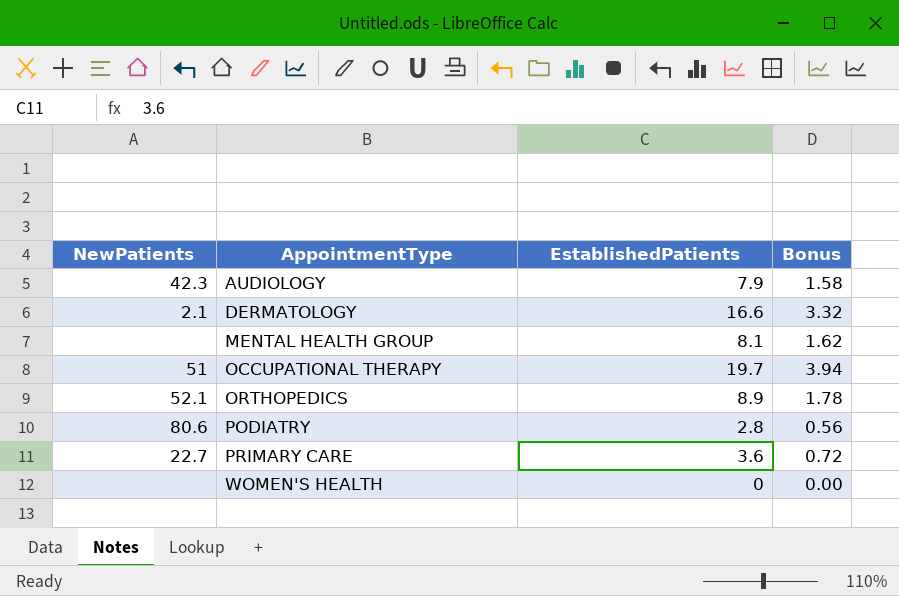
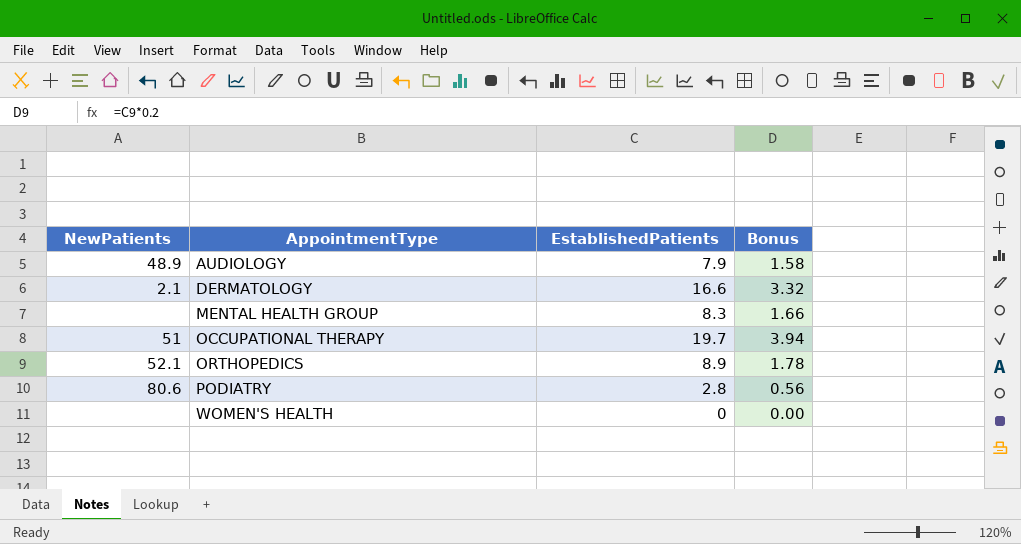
row PRIMARY CARE: 22.7 | 3.6 | 0.72 -> none
AUDIOLOGY | NewPatients: 42.3 -> 48.9
MENTAL HEALTH GROUP | EstablishedPatients: 8.1 -> 8.3
MENTAL HEALTH GROUP | Bonus: 1.62 -> 1.66

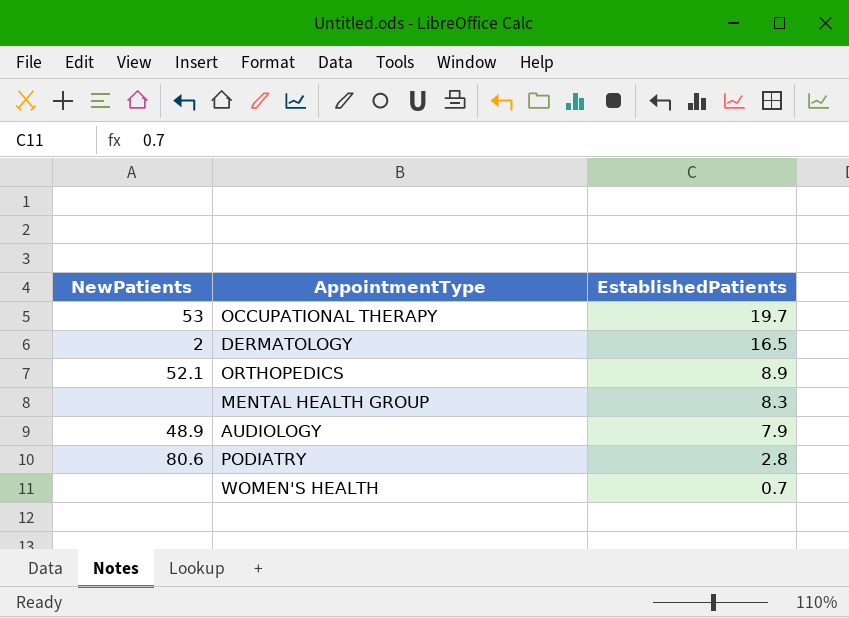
row order: AppointmentType ascending -> EstablishedPatients descending
column Bonus | formula: [EstablishedPatients] * 0.2 -> none
OCCUPATIONAL THERAPY | NewPatients: 51 -> 53
DERMATOLOGY | NewPatients: 2.1 -> 2
DERMATOLOGY | EstablishedPatients: 16.6 -> 16.5
WOMEN'S HEALTH | EstablishedPatients: 0 -> 0.7

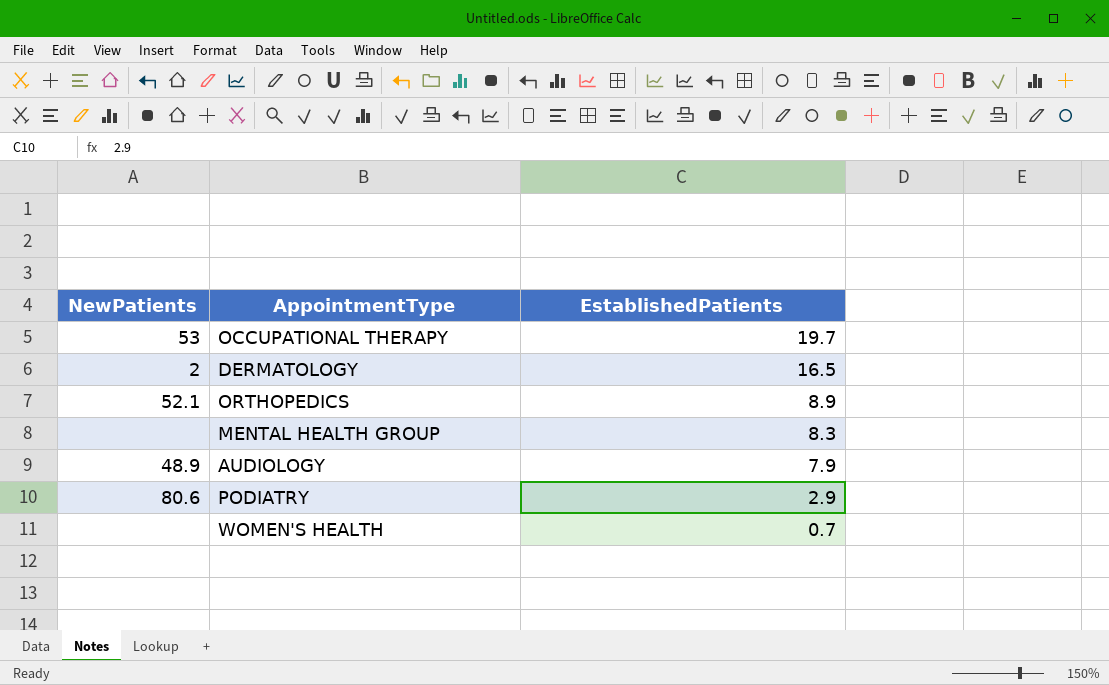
PODIATRY | EstablishedPatients: 2.8 -> 2.9

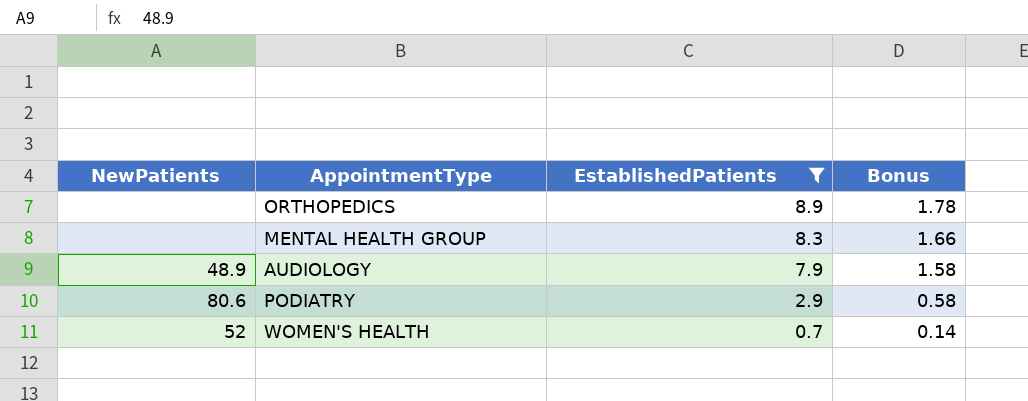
filter: none -> EstablishedPatients <= 8.9
column Bonus | formula: none -> [EstablishedPatients] * 0.2
ORTHOPEDICS | NewPatients: 52.1 -> none
WOMEN'S HEALTH | NewPatients: none -> 52

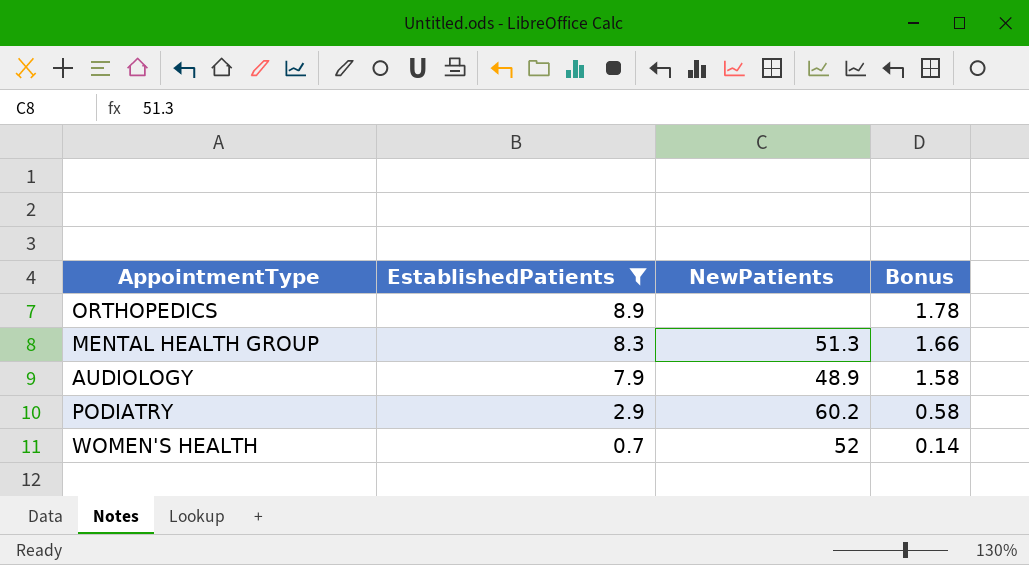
column NewPatients | position: 1 -> 3
MENTAL HEALTH GROUP | NewPatients: none -> 51.3
PODIATRY | NewPatients: 80.6 -> 60.2

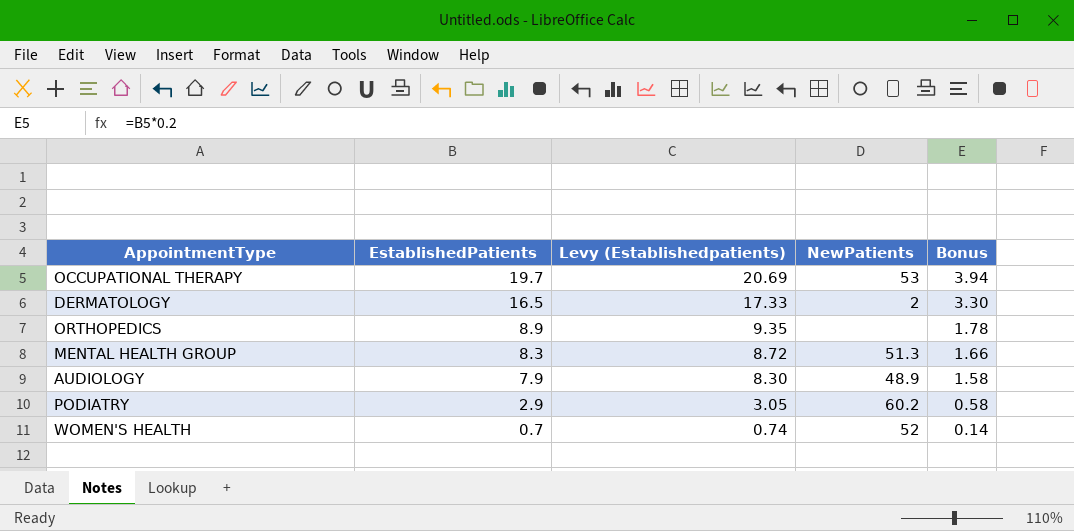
filter: EstablishedPatients <= 8.9 -> none
column Levy (Establishedpatients) | formula: none -> [EstablishedPatients] * 1.05

